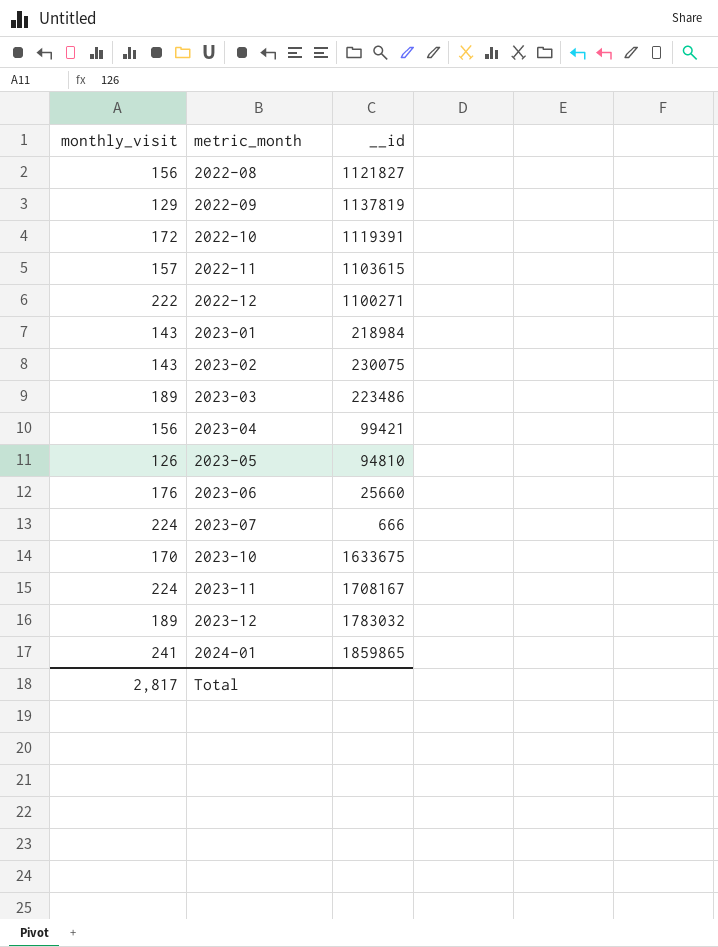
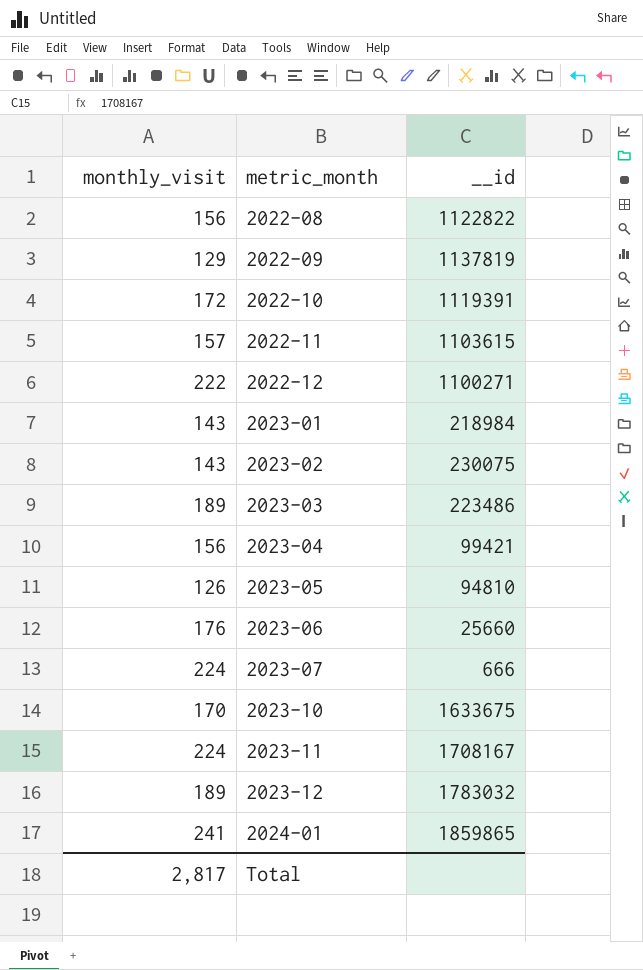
2022-08 | __id: 1121827 -> 1122822

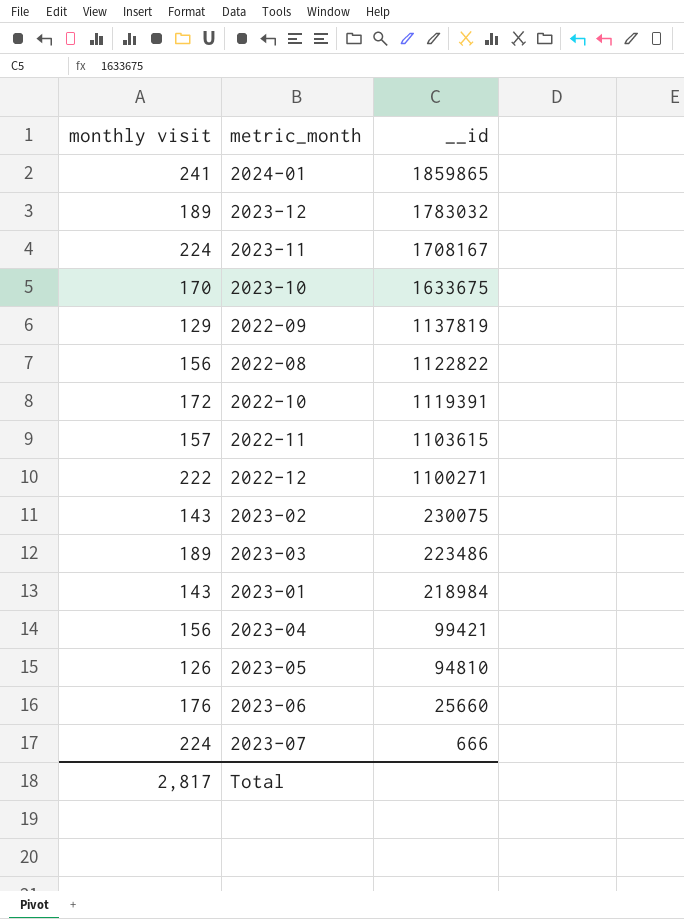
row order: metric_month ascending -> __id descending
column name: monthly_visit -> monthly visit

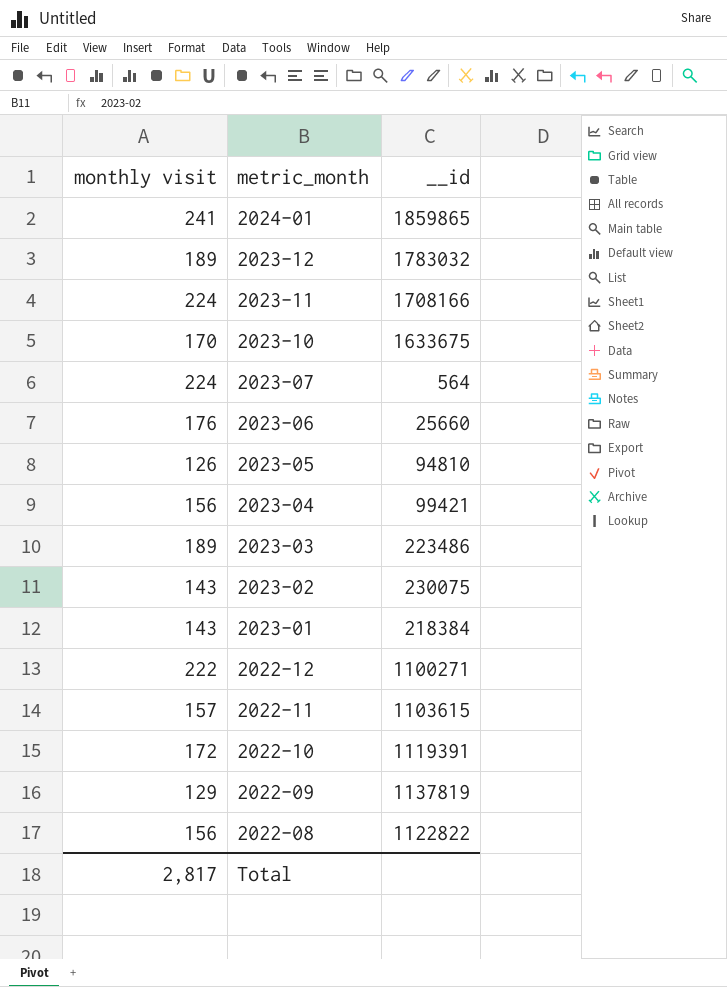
row order: __id descending -> metric_month descending
2023-11 | __id: 1708167 -> 1708166
2023-07 | __id: 666 -> 564
2023-01 | __id: 218984 -> 218384

